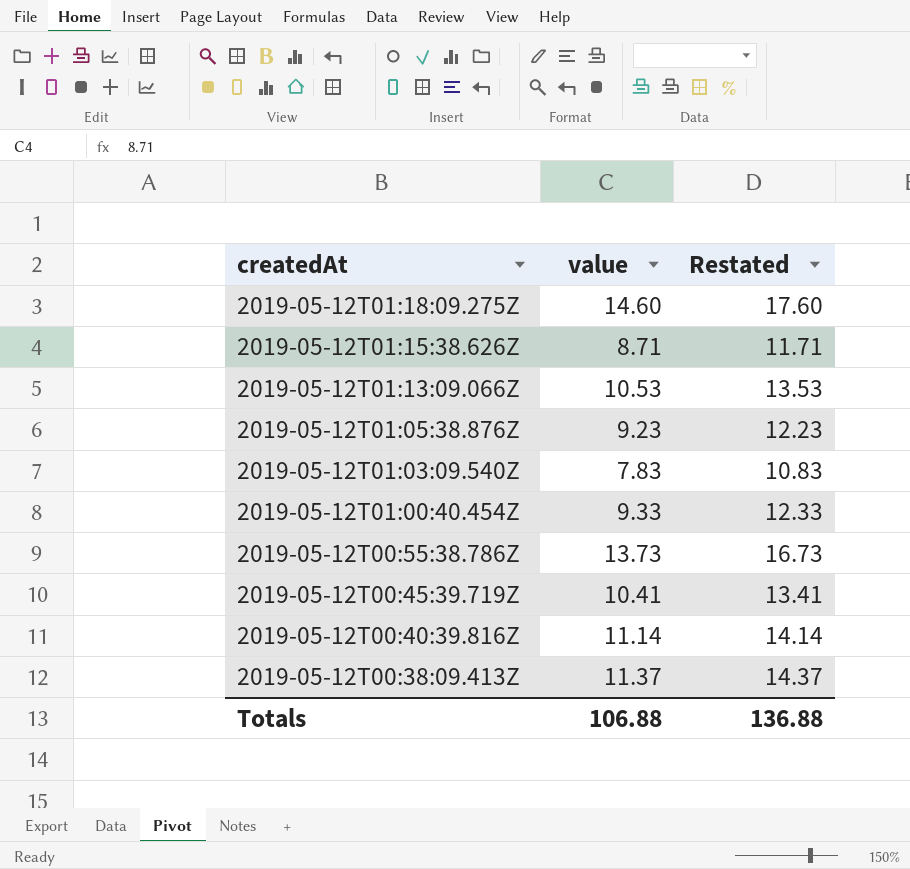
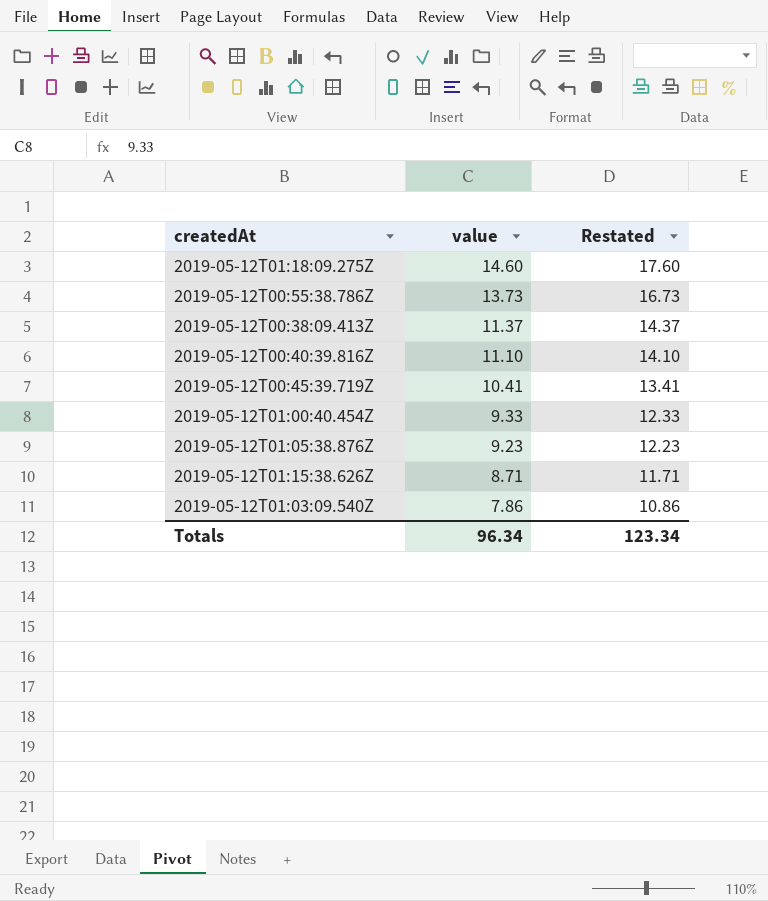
row order: createdAt descending -> value descending
row 2019-05-12T01:13:09.066Z: 10.53 | 13.53 -> none
2019-05-12T00:40:39.816Z | value: 11.14 -> 11.10
2019-05-12T00:40:39.816Z | Restated: 14.14 -> 14.10
2019-05-12T01:03:09.540Z | value: 7.83 -> 7.86
2019-05-12T01:03:09.540Z | Restated: 10.83 -> 10.86
Totals | value: 106.88 -> 96.34
Totals | Restated: 136.88 -> 123.34

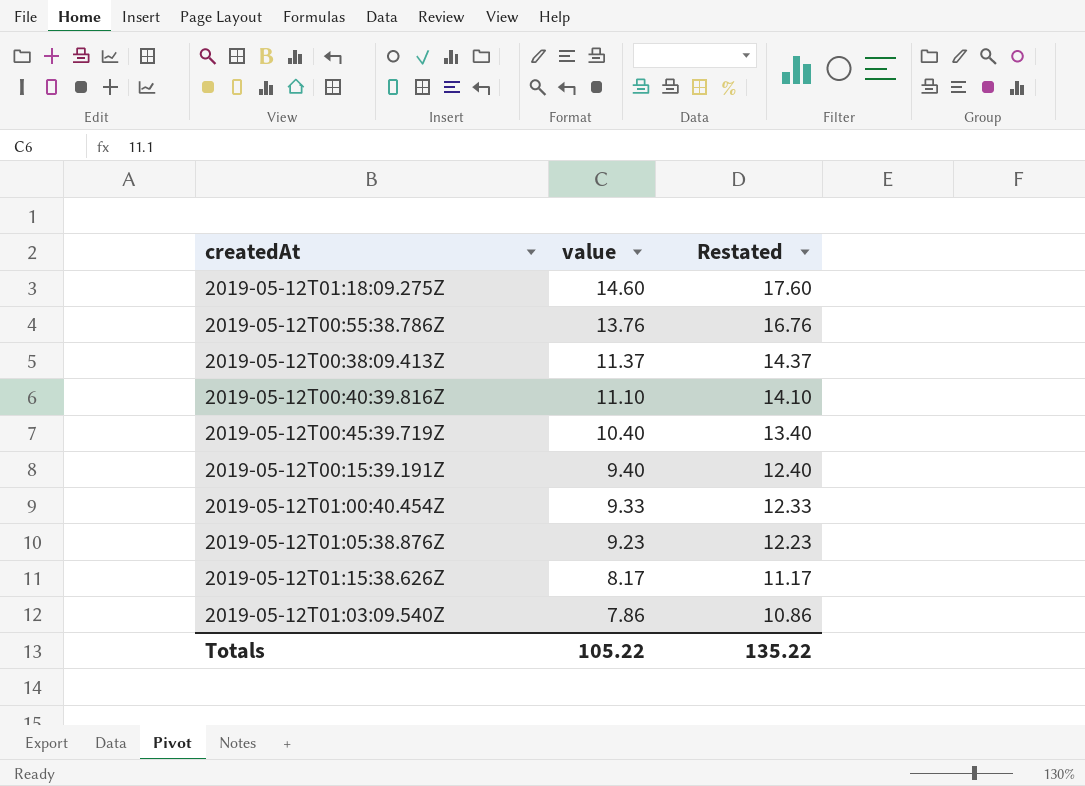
2019-05-12T00:55:38.786Z | value: 13.73 -> 13.76
2019-05-12T00:55:38.786Z | Restated: 16.73 -> 16.76
2019-05-12T00:45:39.719Z | value: 10.41 -> 10.40
2019-05-12T00:45:39.719Z | Restated: 13.41 -> 13.40
row 2019-05-12T00:15:39.191Z: none -> 9.40 | 12.40
2019-05-12T01:15:38.626Z | value: 8.71 -> 8.17
2019-05-12T01:15:38.626Z | Restated: 11.71 -> 11.17
Totals | value: 96.34 -> 105.22
Totals | Restated: 123.34 -> 135.22

